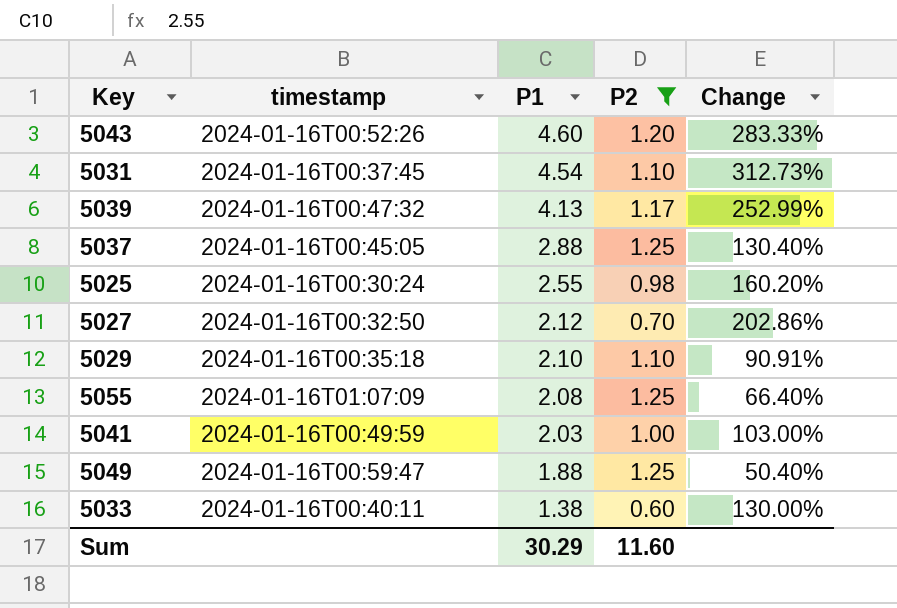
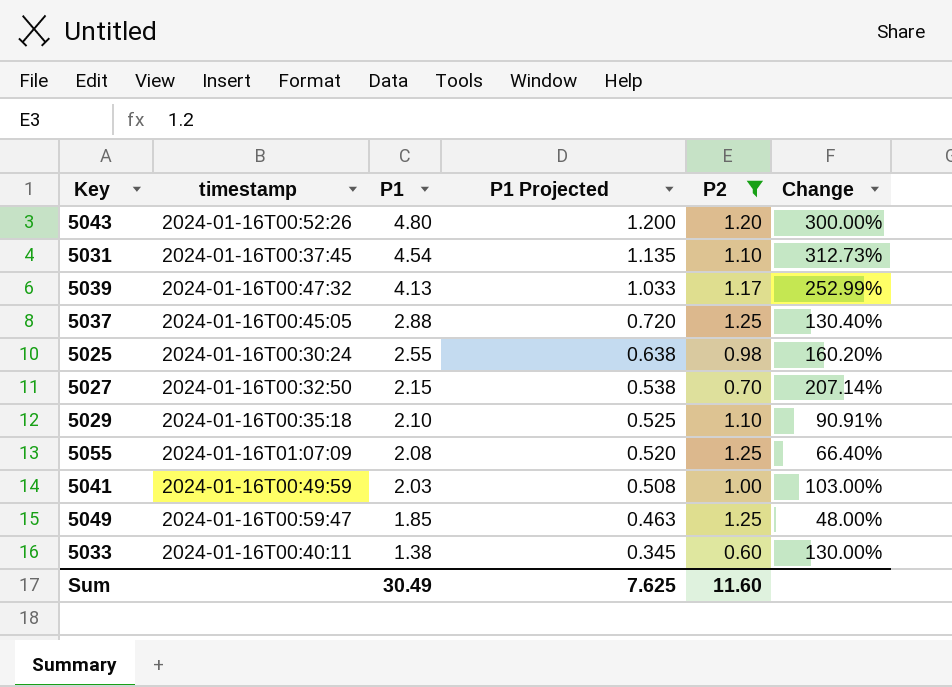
column P1 Projected | formula: none -> [P1] * 0.25
5043 | P1: 4.60 -> 4.80
5043 | Change: 283.33% -> 300.00%
5027 | P1: 2.12 -> 2.15
5027 | Change: 202.86% -> 207.14%
5049 | P1: 1.88 -> 1.85
5049 | Change: 50.40% -> 48.00%
Sum | P1: 30.29 -> 30.49

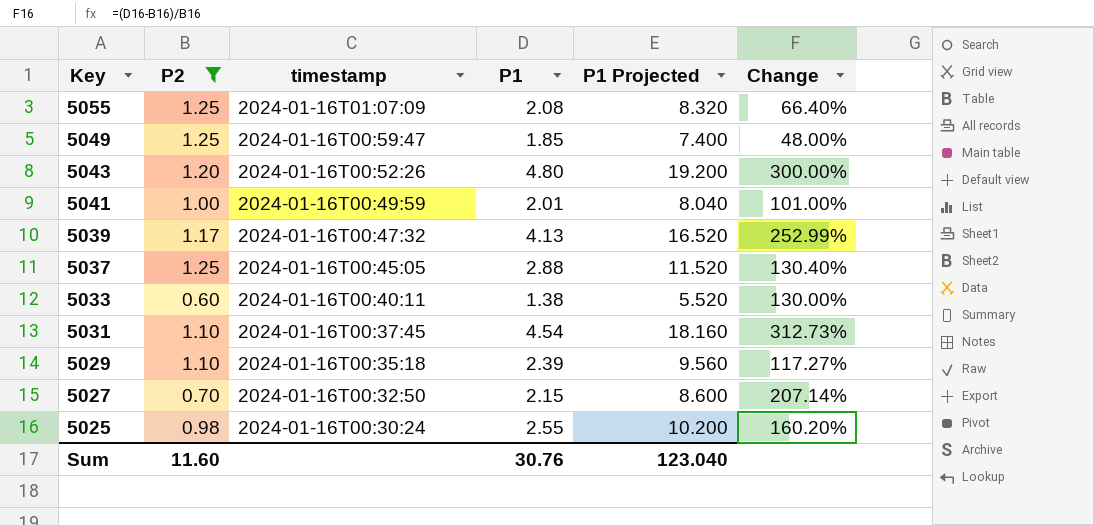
row order: P1 descending -> Key descending
column P2 | position: 5 -> 2
column P1 Projected | formula: [P1] * 0.25 -> [P1] * 4
5041 | P1: 2.03 -> 2.01
5041 | Change: 103.00% -> 101.00%
5029 | P1: 2.10 -> 2.39
5029 | Change: 90.91% -> 117.27%
Sum | P1: 30.49 -> 30.76
Sum | P1 Projected: 7.625 -> 123.040

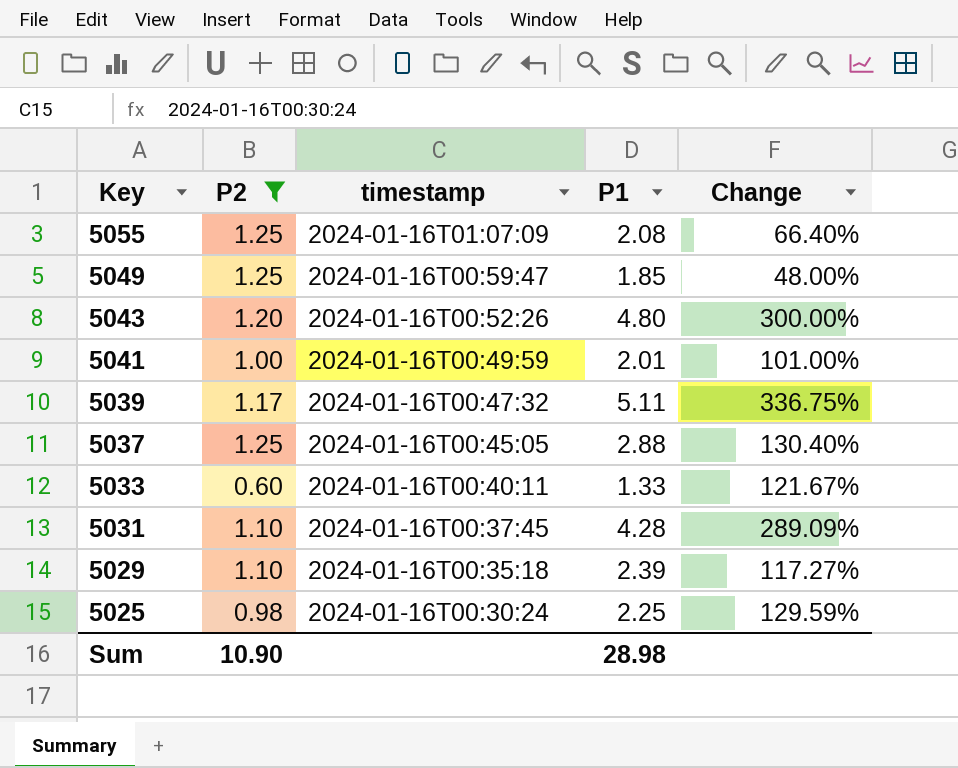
column P1 Projected | formula: [P1] * 4 -> none
row 5027: 0.70 | 2024-01-16T00:32:50 | 2.15 | 8.600 | 207.14% -> none
5039 | P1: 4.13 -> 5.11
5039 | Change: 252.99% -> 336.75%
5033 | P1: 1.38 -> 1.33
5033 | Change: 130.00% -> 121.67%
5031 | P1: 4.54 -> 4.28
5031 | Change: 312.73% -> 289.09%
5025 | P1: 2.55 -> 2.25
5025 | Change: 160.20% -> 129.59%
Sum | P2: 11.60 -> 10.90
Sum | P1: 30.76 -> 28.98

